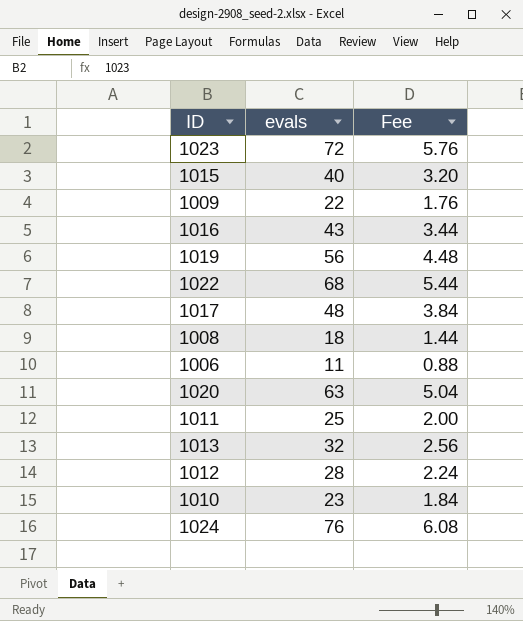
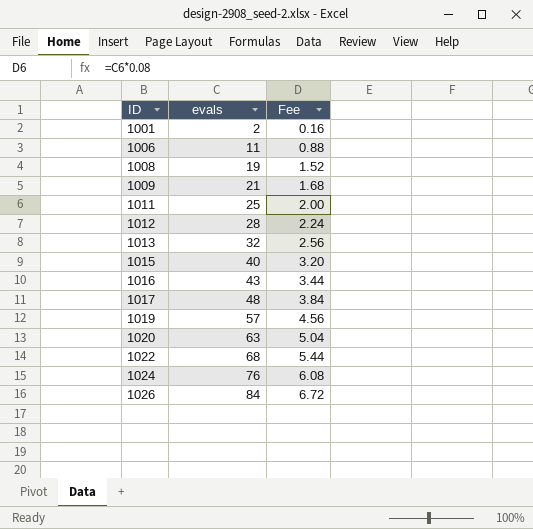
row order: none -> ID ascending
row 1023: 72 | 5.76 -> none
row 1010: 23 | 1.84 -> none
row 1001: none -> 2 | 0.16
1008 | evals: 18 -> 19
1008 | Fee: 1.44 -> 1.52
1009 | evals: 22 -> 21
1009 | Fee: 1.76 -> 1.68
1019 | evals: 56 -> 57
1019 | Fee: 4.48 -> 4.56
row 1026: none -> 84 | 6.72

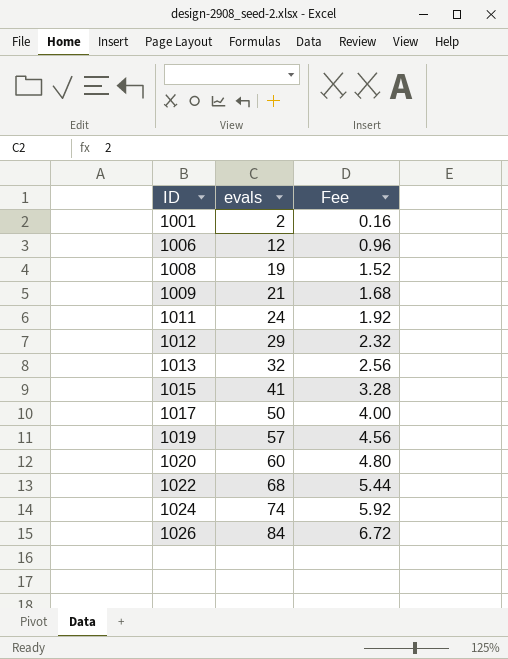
row 1016: 43 | 3.44 -> none
1006 | evals: 11 -> 12
1006 | Fee: 0.88 -> 0.96
1011 | evals: 25 -> 24
1011 | Fee: 2.00 -> 1.92
1012 | evals: 28 -> 29
1012 | Fee: 2.24 -> 2.32
1015 | evals: 40 -> 41
1015 | Fee: 3.20 -> 3.28
1017 | evals: 48 -> 50
1017 | Fee: 3.84 -> 4.00
1020 | evals: 63 -> 60
1020 | Fee: 5.04 -> 4.80
1024 | evals: 76 -> 74
1024 | Fee: 6.08 -> 5.92

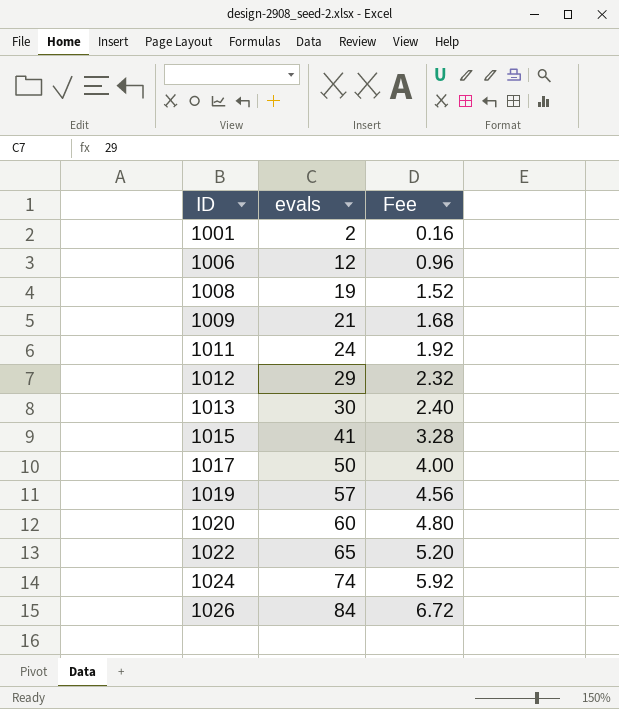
1013 | evals: 32 -> 30
1013 | Fee: 2.56 -> 2.40
1022 | evals: 68 -> 65
1022 | Fee: 5.44 -> 5.20

